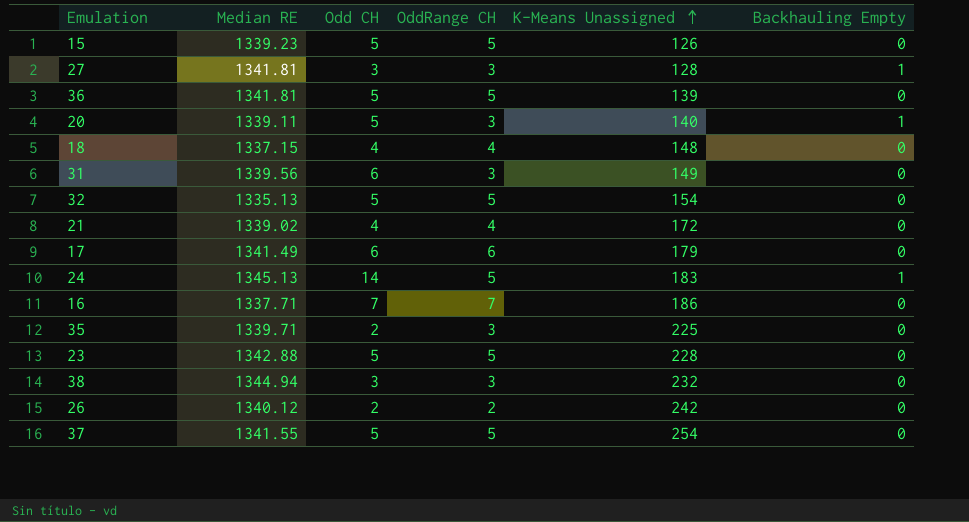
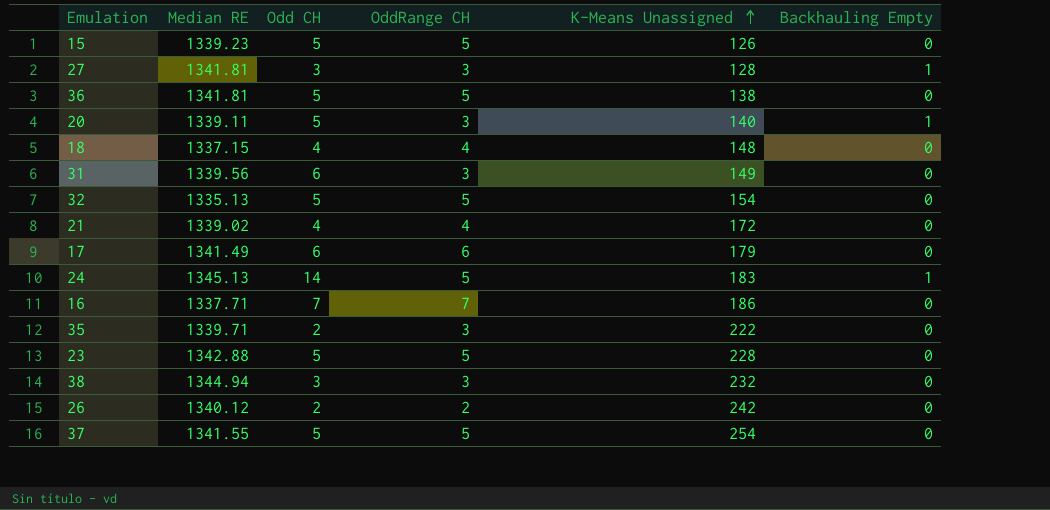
36 | K-Means Unassigned: 139 -> 138
35 | K-Means Unassigned: 225 -> 222

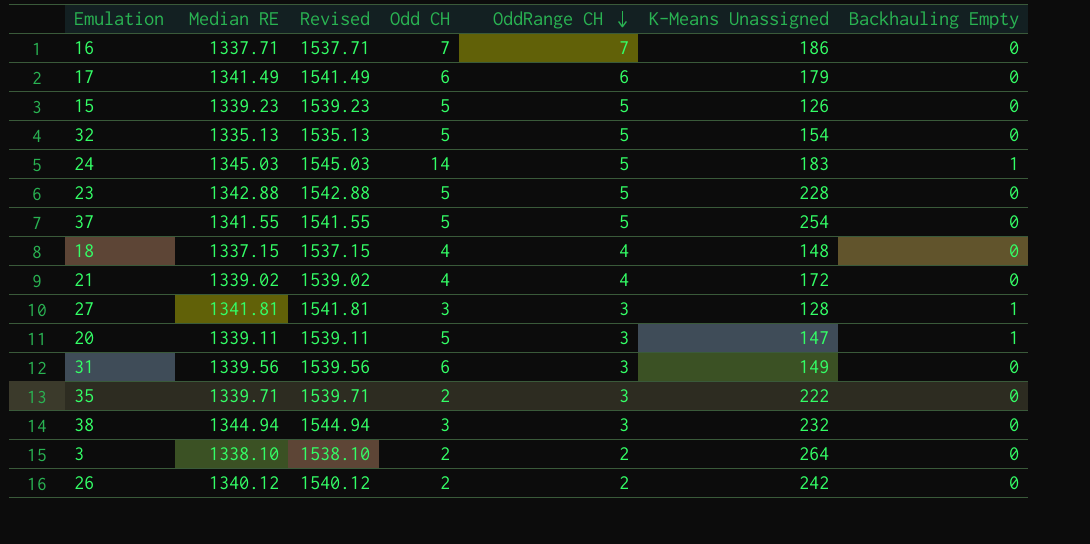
row order: K-Means Unassigned ascending -> OddRange CH descending
column Revised | formula: none -> [Median RE] + 200
row 36: 1341.81 | 5 | 5 | 138 | 0 -> none
24 | Median RE: 1345.13 -> 1345.03
20 | K-Means Unassigned: 140 -> 147
row 3: none -> 1338.10 | 1538.10 | 2 | 2 | 264 | 0

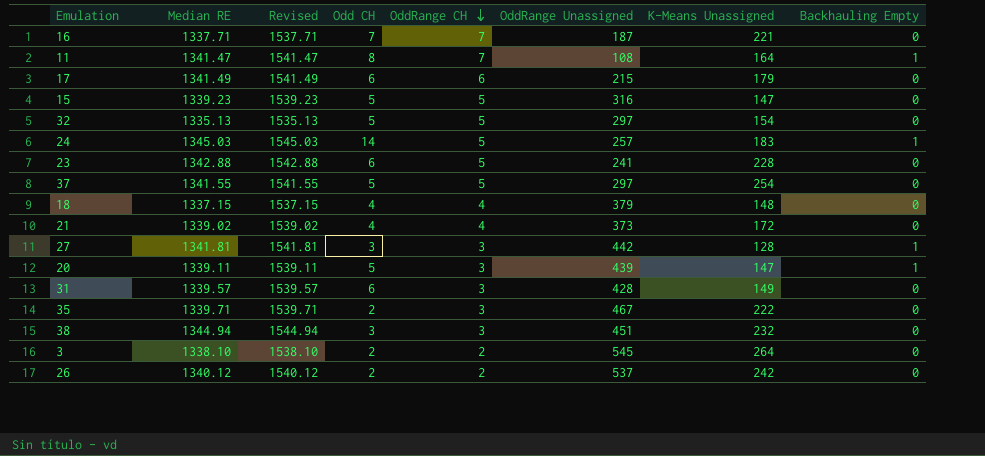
column OddRange Unassigned | position: none -> 6
16 | K-Means Unassigned: 186 -> 221
row 11: none -> 1341.47 | 1541.47 | 8 | 7 | 108 | 164 | 1
15 | K-Means Unassigned: 126 -> 147
23 | Odd CH: 5 -> 6
31 | Median RE: 1339.56 -> 1339.57
31 | Revised: 1539.56 -> 1539.57

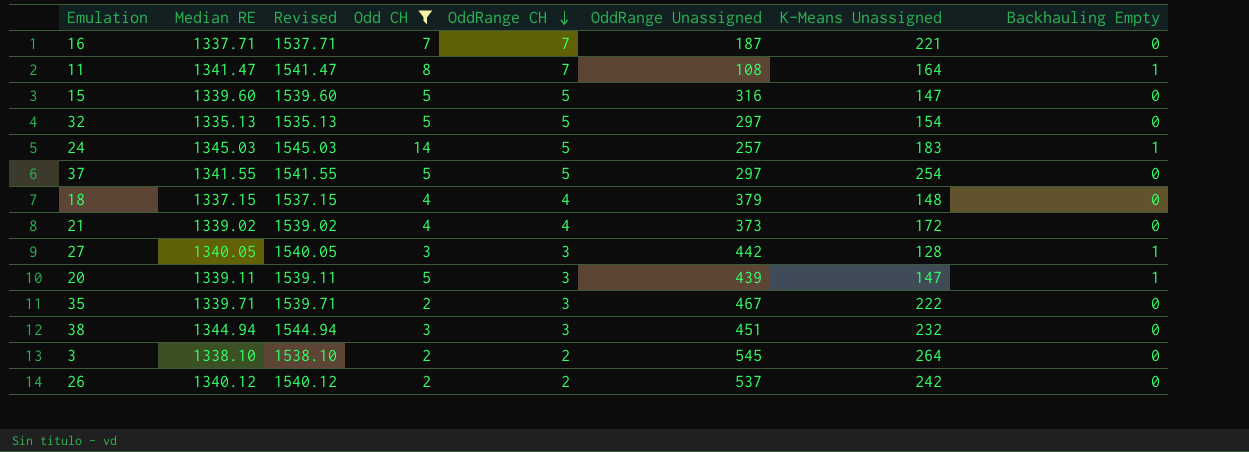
filter: none -> Odd CH != 6
15 | Median RE: 1339.23 -> 1339.60
15 | Revised: 1539.23 -> 1539.60
27 | Median RE: 1341.81 -> 1340.05
27 | Revised: 1541.81 -> 1540.05

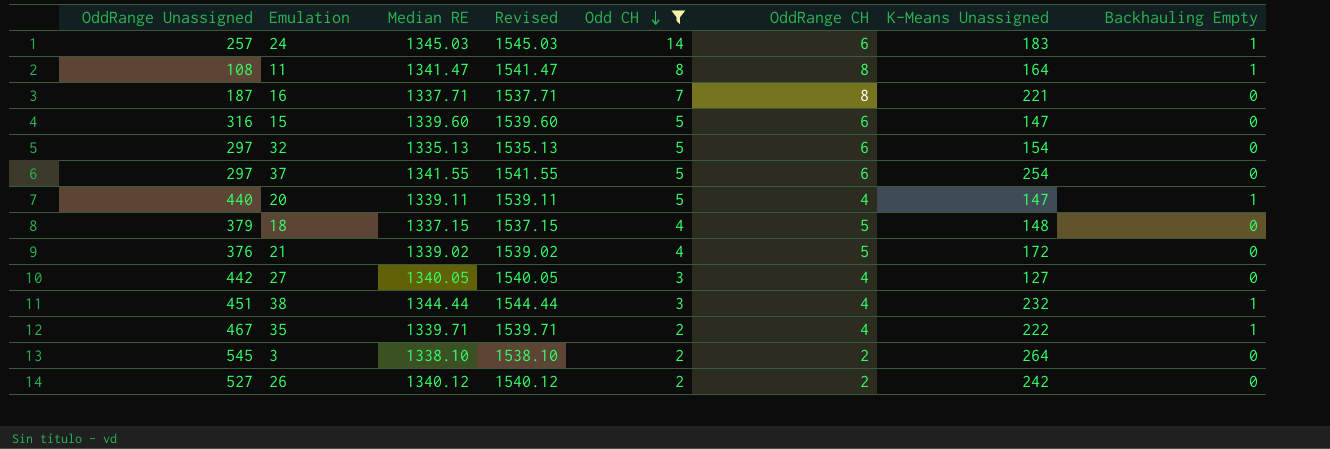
row order: OddRange CH descending -> Odd CH descending
column OddRange Unassigned | position: 6 -> 1
24 | OddRange CH: 5 -> 6
11 | OddRange CH: 7 -> 8
16 | OddRange CH: 7 -> 8
15 | OddRange CH: 5 -> 6
32 | OddRange CH: 5 -> 6
37 | OddRange CH: 5 -> 6
20 | OddRange Unassigned: 439 -> 440
20 | OddRange CH: 3 -> 4
18 | OddRange CH: 4 -> 5
21 | OddRange Unassigned: 373 -> 376
21 | OddRange CH: 4 -> 5
27 | OddRange CH: 3 -> 4
27 | K-Means Unassigned: 128 -> 127
27 | Backhauling Empty: 1 -> 0
38 | Median RE: 1344.94 -> 1344.44
38 | Revised: 1544.94 -> 1544.44
38 | OddRange CH: 3 -> 4
38 | Backhauling Empty: 0 -> 1
35 | OddRange CH: 3 -> 4
35 | Backhauling Empty: 0 -> 1
26 | OddRange Unassigned: 537 -> 527

